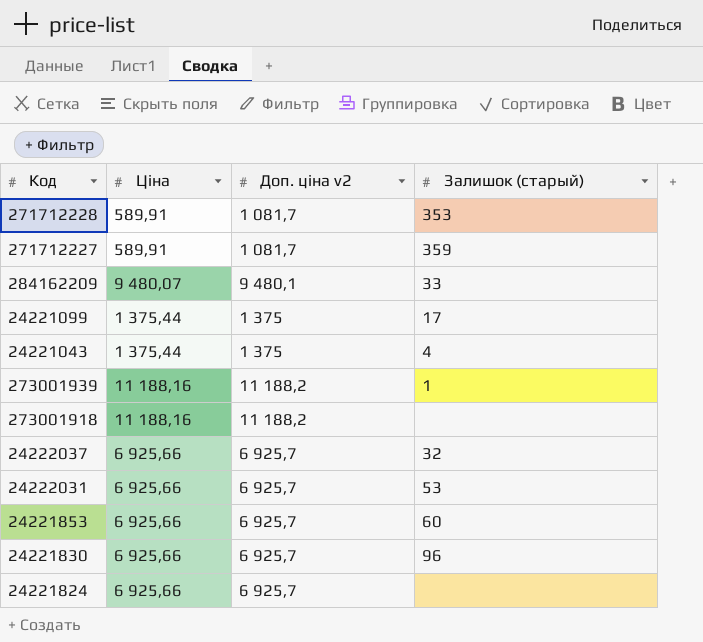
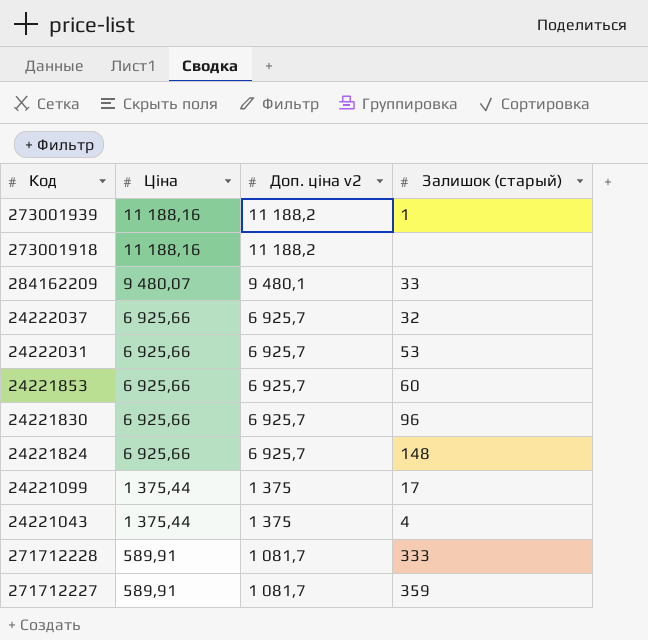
row order: none -> Ціна descending
24221824 | Залишок (старый): none -> 148
271712228 | Залишок (старый): 353 -> 333

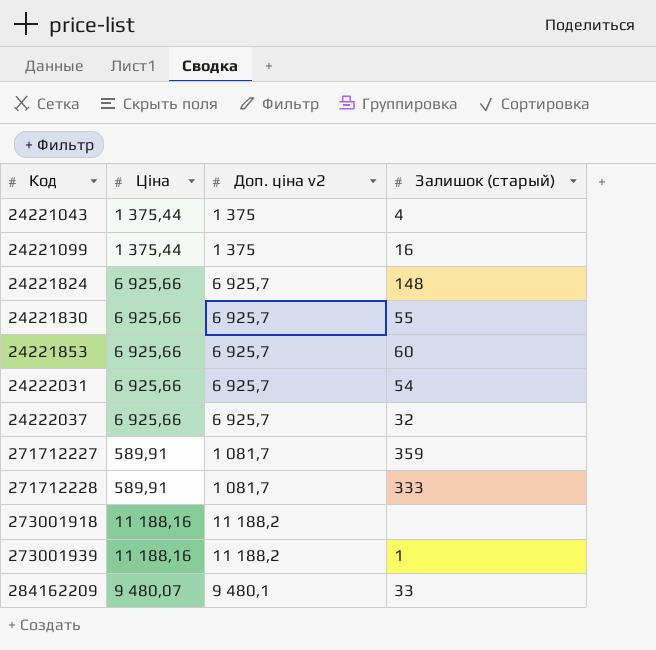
row order: Ціна descending -> Код ascending
24221099 | Залишок (старый): 17 -> 16
24221830 | Залишок (старый): 96 -> 55
24222031 | Залишок (старый): 53 -> 54

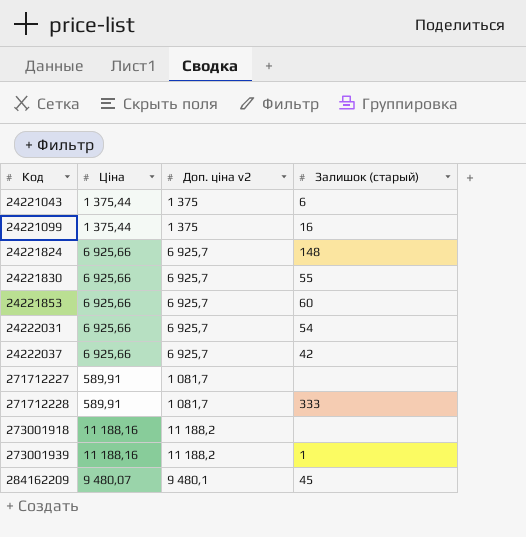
24221043 | Залишок (старый): 4 -> 6
24222037 | Залишок (старый): 32 -> 42
271712227 | Залишок (старый): 359 -> none
284162209 | Залишок (старый): 33 -> 45

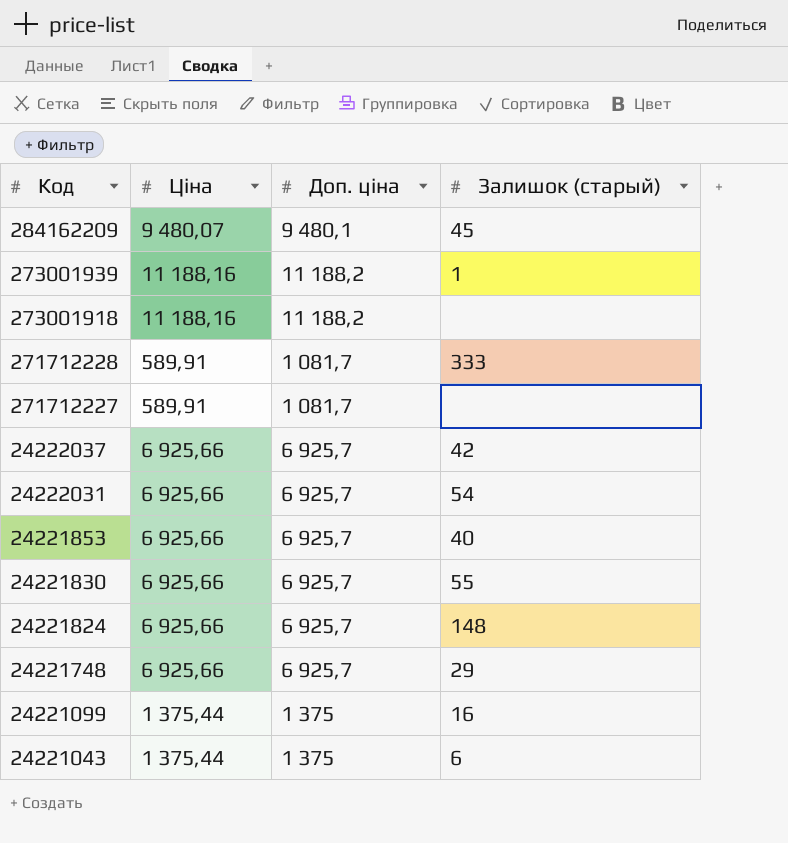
row order: Код ascending -> Код descending
column name: Доп. ціна v2 -> Доп. ціна
24221853 | Залишок (старый): 60 -> 40
row 24221748: none -> 6 925,66 | 6 925,7 | 29

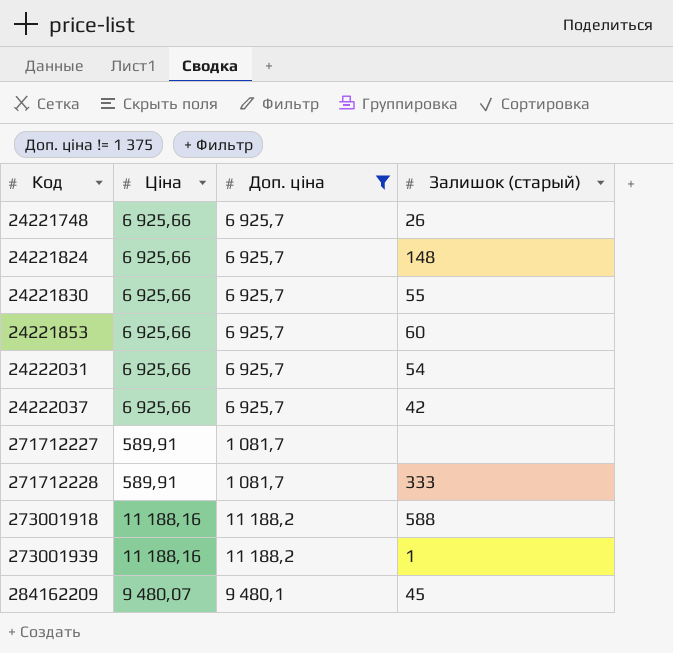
filter: none -> Доп. ціна != 1 375
row order: Код descending -> Код ascending
24221748 | Залишок (старый): 29 -> 26
24221853 | Залишок (старый): 40 -> 60
273001918 | Залишок (старый): none -> 588

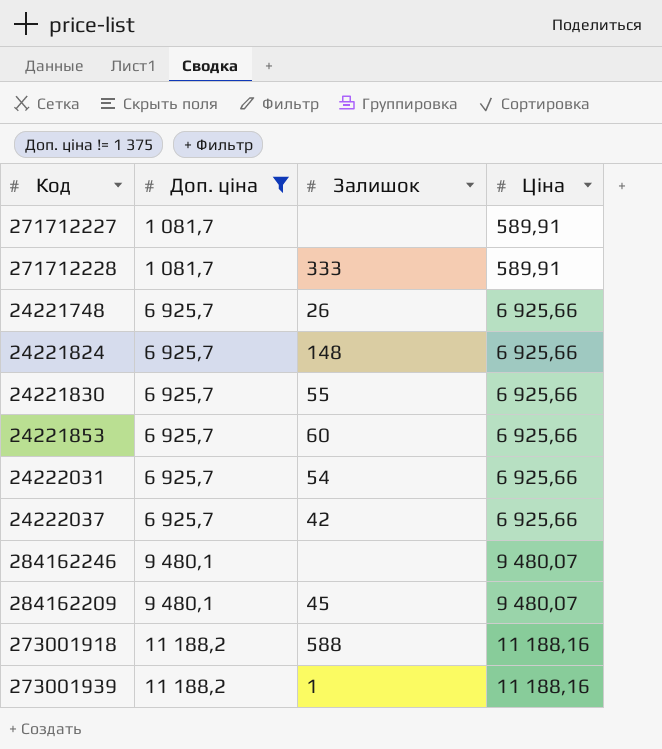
row order: Код ascending -> Доп. ціна ascending
column name: Залишок (старый) -> Залишок
column Ціна | position: 2 -> 4
row 284162246: none -> 9 480,1 | none | 9 480,07

